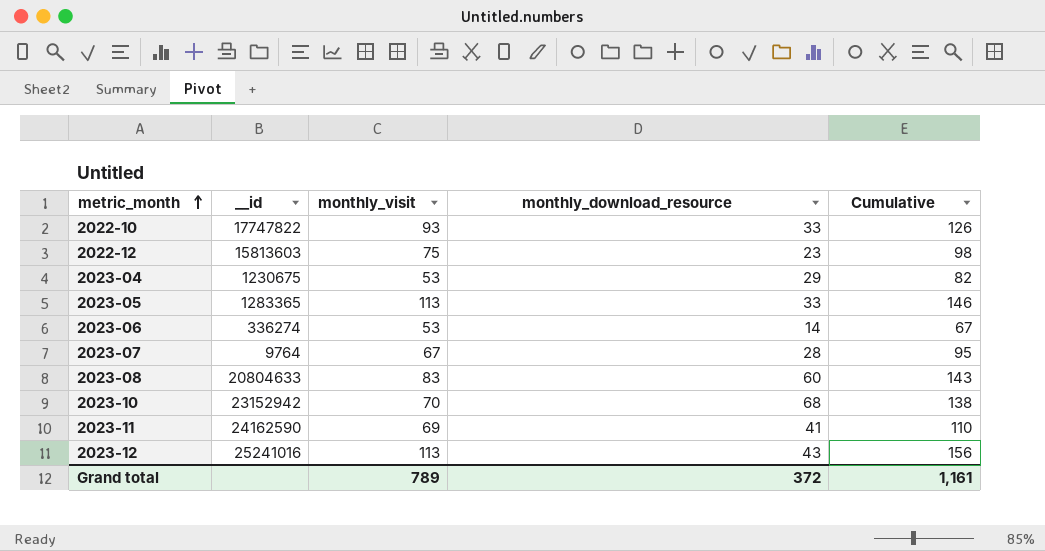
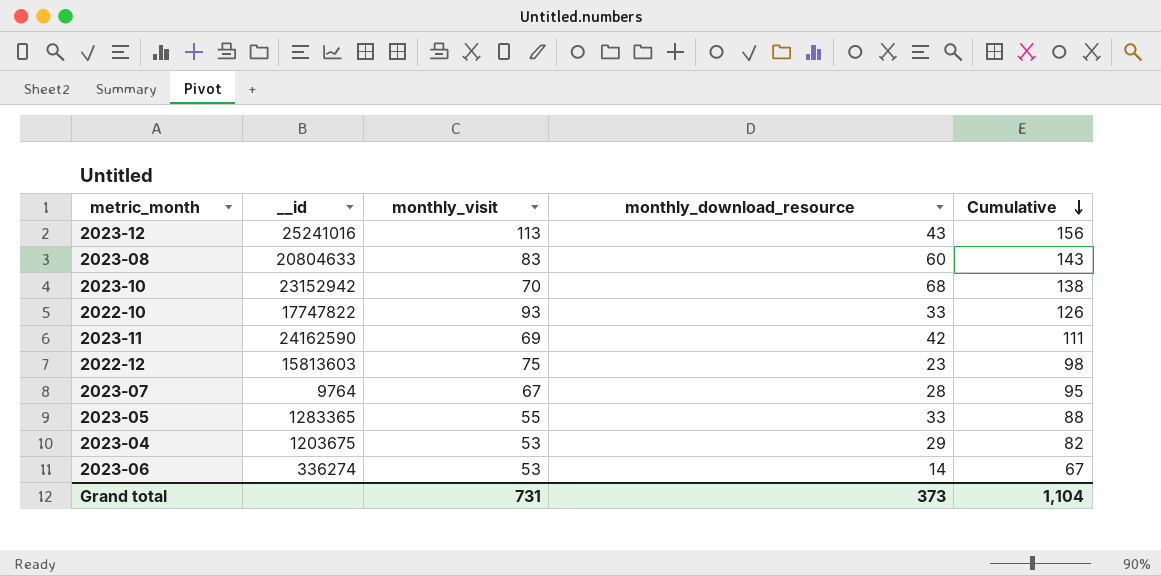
row order: metric_month ascending -> Cumulative descending
2023-11 | monthly_download_resource: 41 -> 42
2023-11 | Cumulative: 110 -> 111
2023-05 | monthly_visit: 113 -> 55
2023-05 | Cumulative: 146 -> 88
2023-04 | __id: 1230675 -> 1203675
Grand total | monthly_visit: 789 -> 731
Grand total | monthly_download_resource: 372 -> 373
Grand total | Cumulative: 1,161 -> 1,104

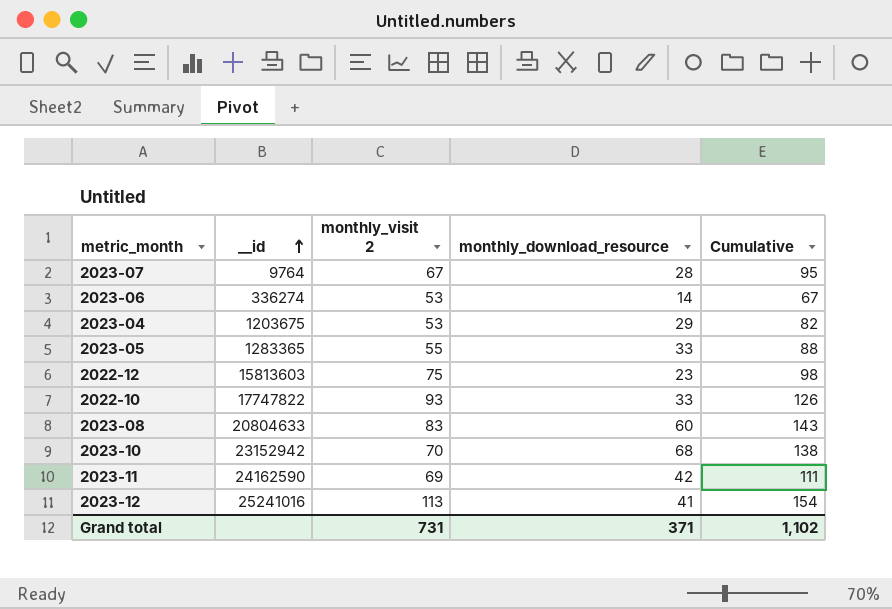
row order: Cumulative descending -> __id ascending
column name: monthly_visit -> monthly_visit 2
2023-12 | monthly_download_resource: 43 -> 41
2023-12 | Cumulative: 156 -> 154
Grand total | monthly_download_resource: 373 -> 371
Grand total | Cumulative: 1,104 -> 1,102

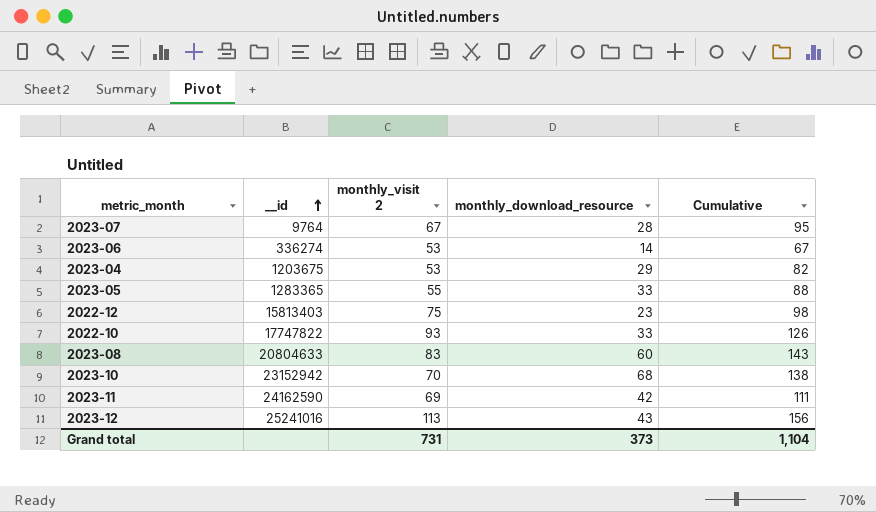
2022-12 | __id: 15813603 -> 15813403
2023-12 | monthly_download_resource: 41 -> 43
2023-12 | Cumulative: 154 -> 156
Grand total | monthly_download_resource: 371 -> 373
Grand total | Cumulative: 1,102 -> 1,104

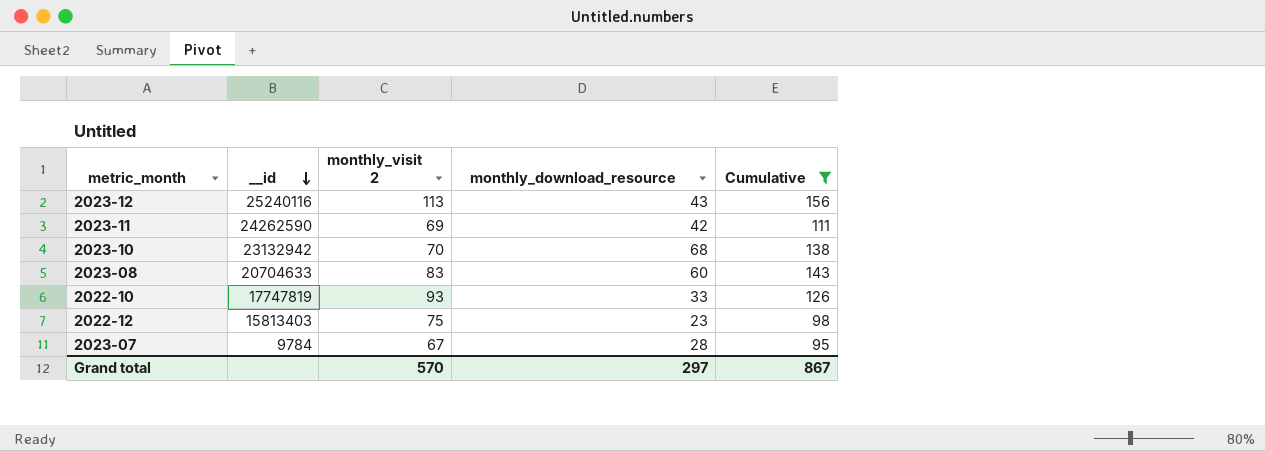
filter: none -> Cumulative >= 95
row order: __id ascending -> __id descending
2023-12 | __id: 25241016 -> 25240116
2023-11 | __id: 24162590 -> 24262590
2023-10 | __id: 23152942 -> 23132942
2023-08 | __id: 20804633 -> 20704633
2022-10 | __id: 17747822 -> 17747819
2023-07 | __id: 9764 -> 9784
Grand total | monthly_visit 2: 731 -> 570
Grand total | monthly_download_resource: 373 -> 297
Grand total | Cumulative: 1,104 -> 867

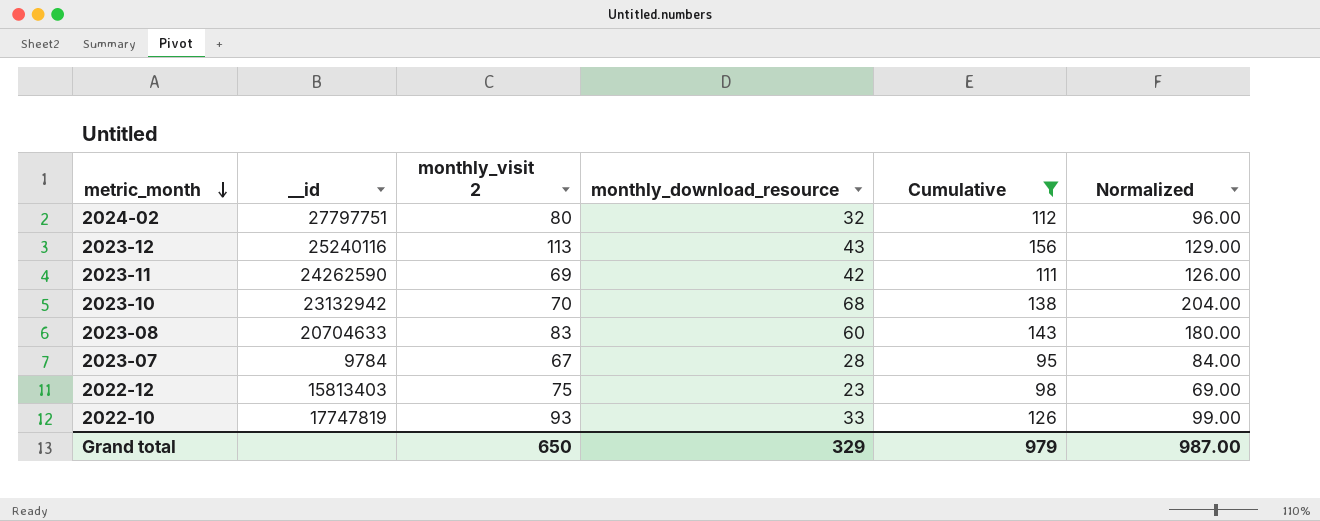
row order: __id descending -> metric_month descending
column Normalized | formula: none -> [monthly_download_resource] * 3
row 2024-02: none -> 27797751 | 80 | 32 | 112 | 96.00
Grand total | monthly_visit 2: 570 -> 650
Grand total | monthly_download_resource: 297 -> 329
Grand total | Cumulative: 867 -> 979

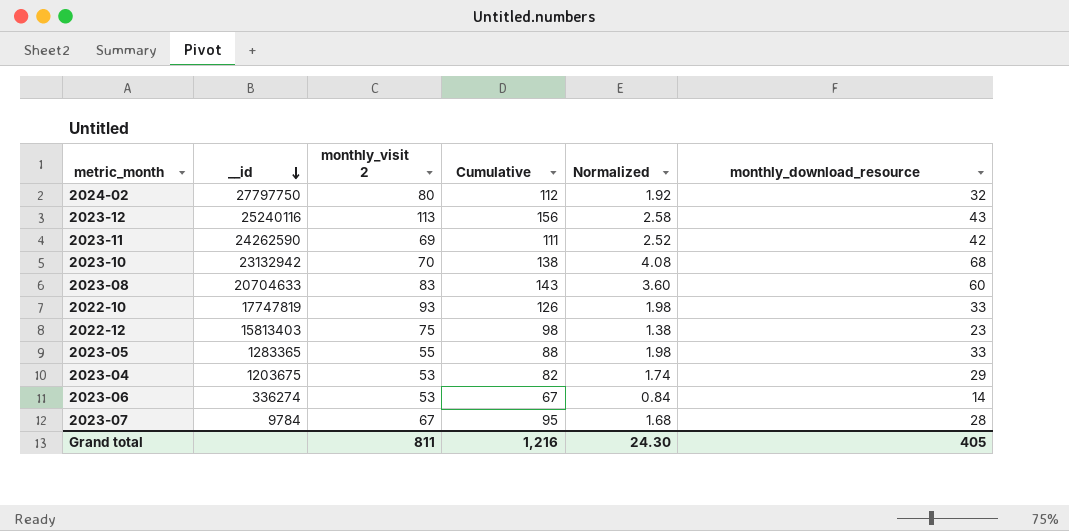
filter: Cumulative >= 95 -> none
row order: metric_month descending -> __id descending
column Normalized | formula: [monthly_download_resource] * 3 -> [monthly_download_resource] * 0.06
column monthly_download_resource | position: 4 -> 6
2024-02 | __id: 27797751 -> 27797750
Grand total | monthly_visit 2: 650 -> 811
Grand total | Cumulative: 979 -> 1,216
Grand total | Normalized: 987.00 -> 24.30
Grand total | monthly_download_resource: 329 -> 405

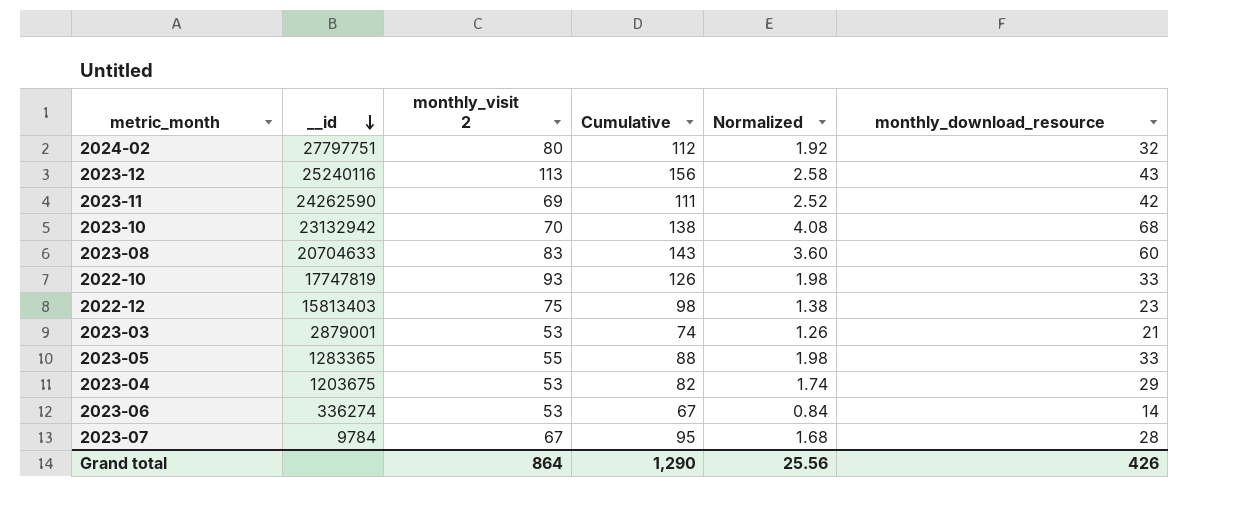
2024-02 | __id: 27797750 -> 27797751
row 2023-03: none -> 2879001 | 53 | 74 | 1.26 | 21
Grand total | monthly_visit 2: 811 -> 864
Grand total | Cumulative: 1,216 -> 1,290
Grand total | Normalized: 24.30 -> 25.56
Grand total | monthly_download_resource: 405 -> 426

